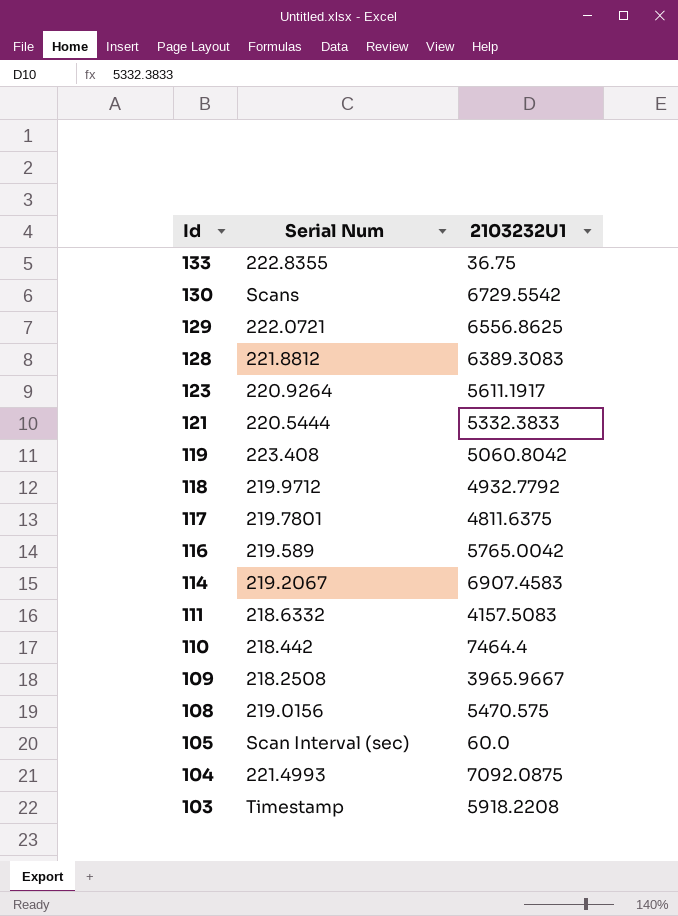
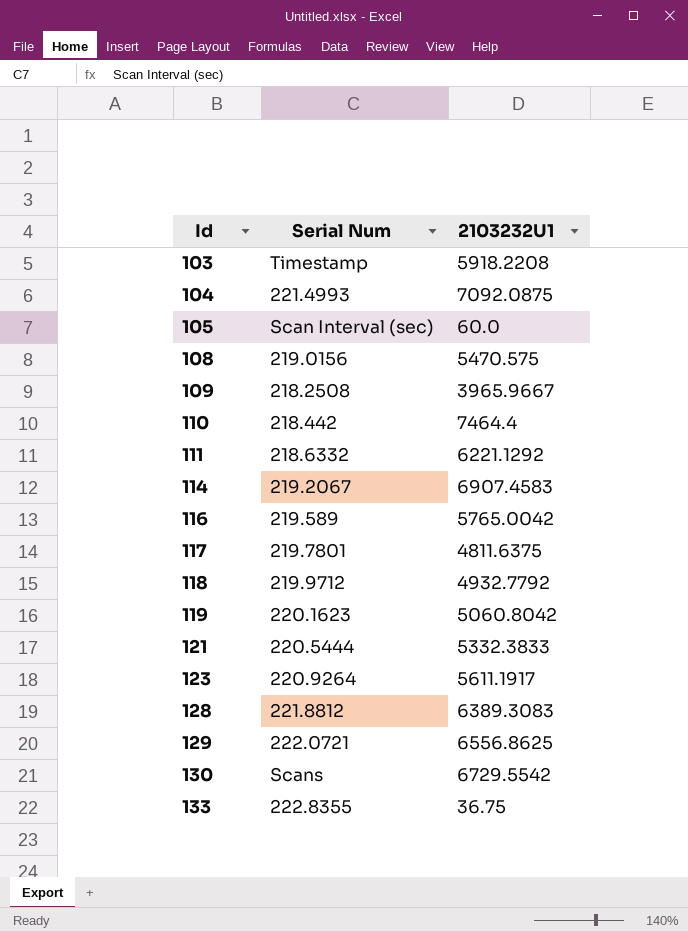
row order: Id descending -> Id ascending
111 | 2103232U1: 4157.5083 -> 6221.1292
119 | Serial Num: 223.408 -> 220.1623

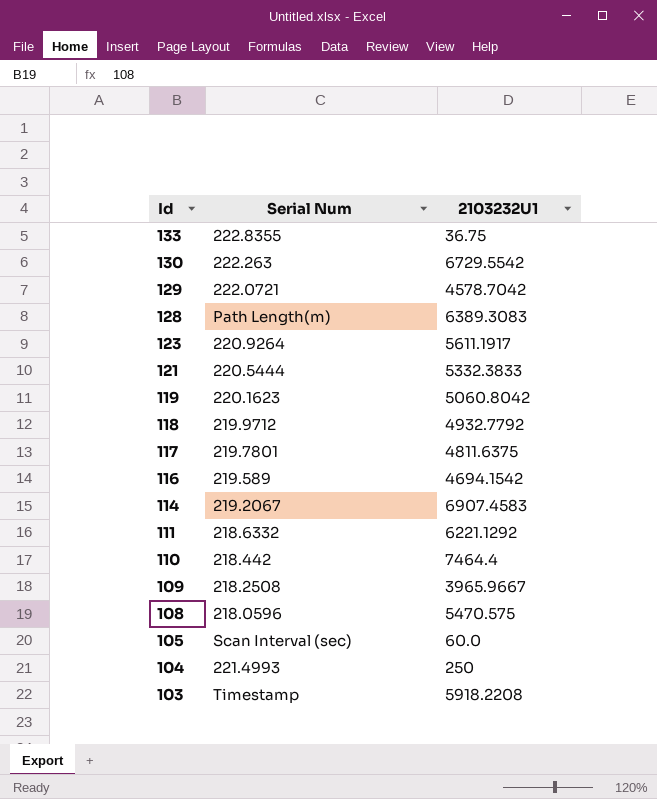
row order: Id ascending -> Id descending
130 | Serial Num: Scans -> 222.263
129 | 2103232U1: 6556.8625 -> 4578.7042
128 | Serial Num: 221.8812 -> Path Length(m)
116 | 2103232U1: 5765.0042 -> 4694.1542
108 | Serial Num: 219.0156 -> 218.0596
104 | 2103232U1: 7092.0875 -> 250

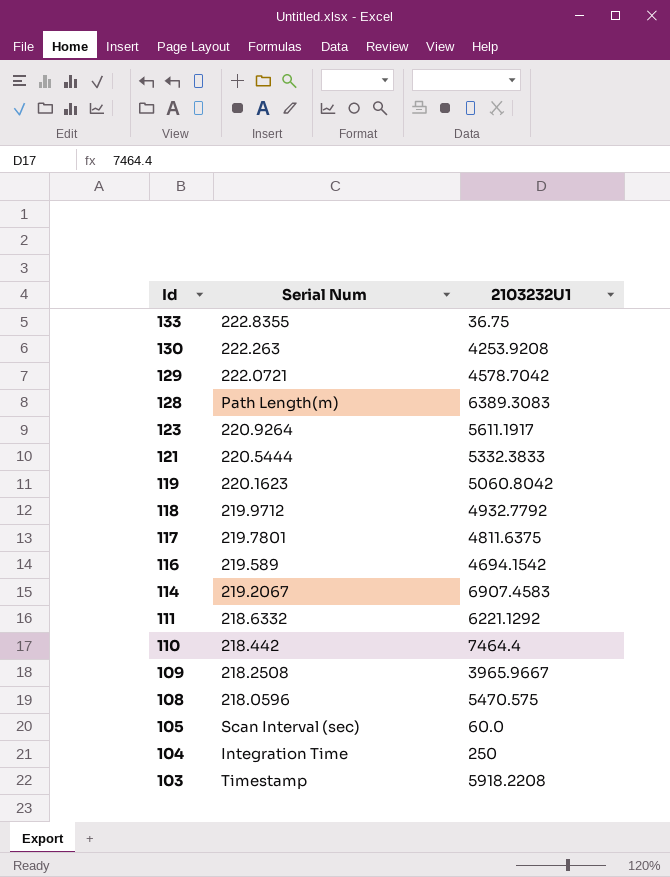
130 | 2103232U1: 6729.5542 -> 4253.9208
104 | Serial Num: 221.4993 -> Integration Time

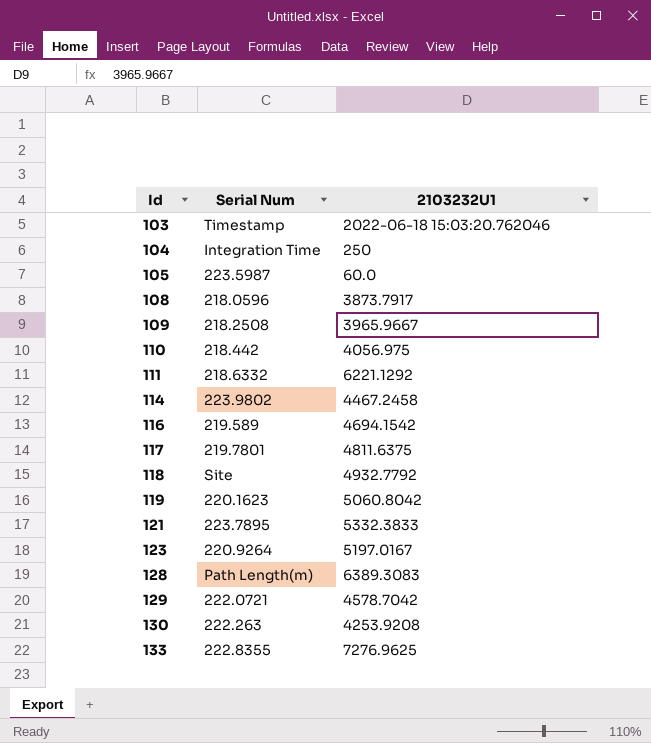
row order: Id descending -> Id ascending
103 | 2103232U1: 5918.2208 -> 2022-06-18 15:03:20.762046
105 | Serial Num: Scan Interval (sec) -> 223.5987
108 | 2103232U1: 5470.575 -> 3873.7917
110 | 2103232U1: 7464.4 -> 4056.975
114 | Serial Num: 219.2067 -> 223.9802
114 | 2103232U1: 6907.4583 -> 4467.2458
118 | Serial Num: 219.9712 -> Site
121 | Serial Num: 220.5444 -> 223.7895
123 | 2103232U1: 5611.1917 -> 5197.0167
133 | 2103232U1: 36.75 -> 7276.9625

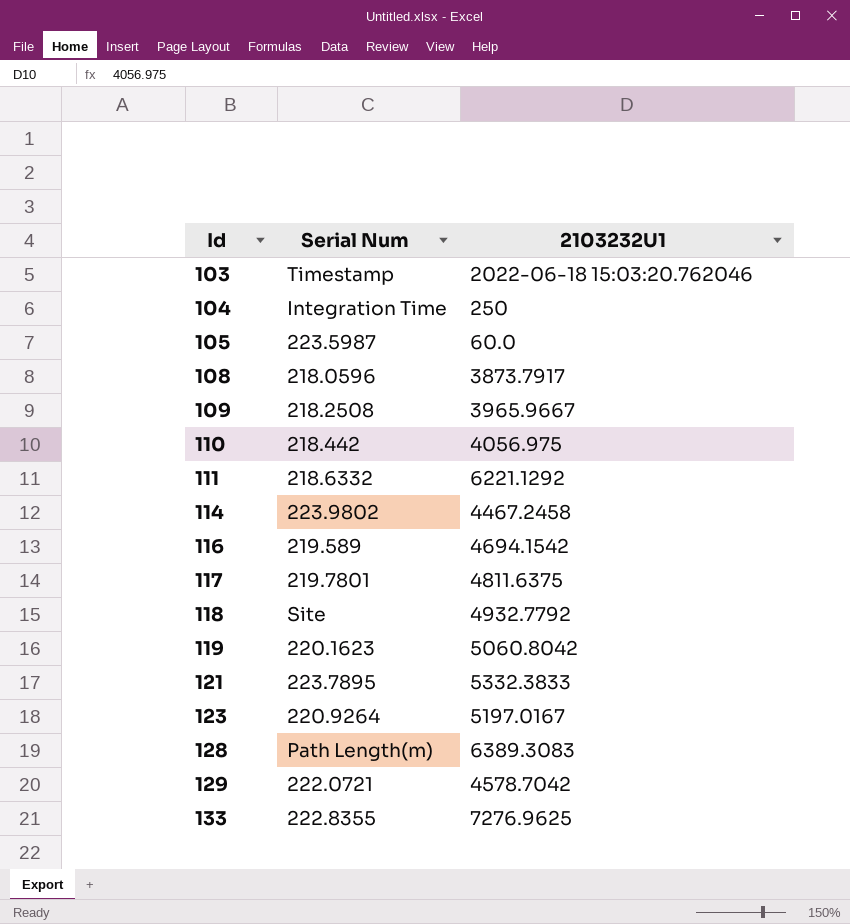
row 130: 222.263 | 4253.9208 -> none

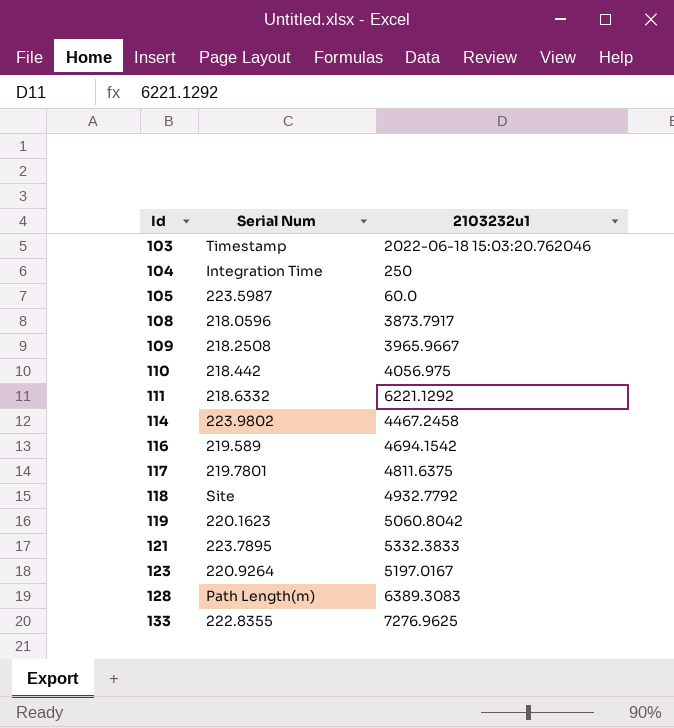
column name: 2103232U1 -> 2103232u1
row 129: 222.0721 | 4578.7042 -> none

